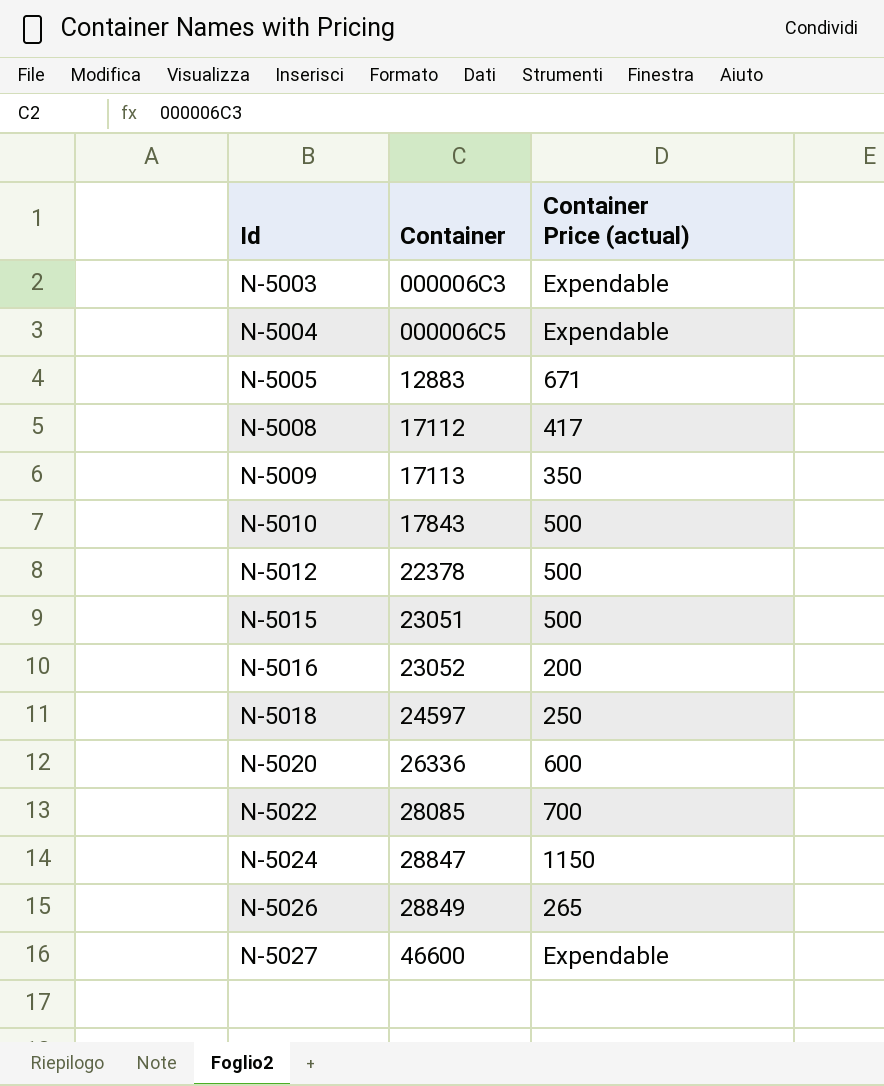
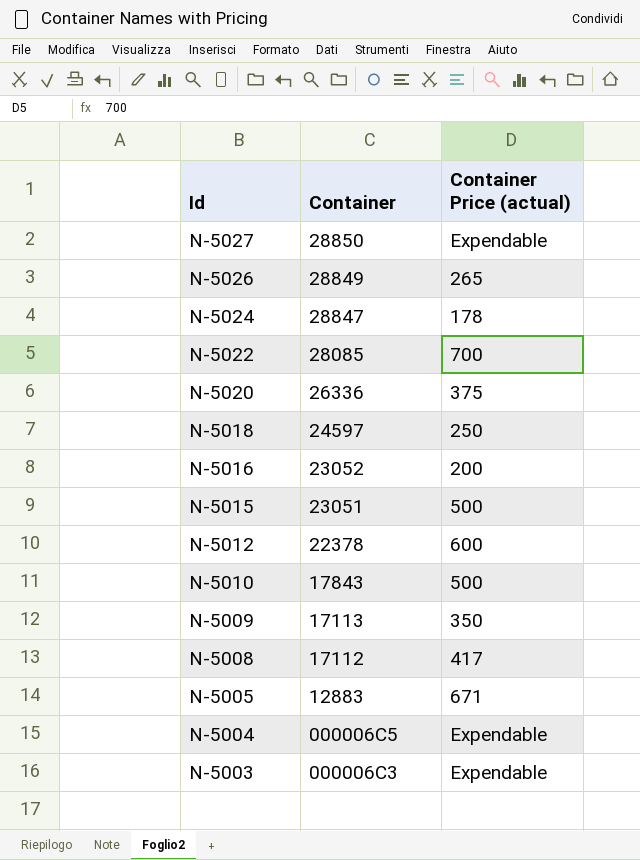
row order: Id ascending -> Id descending
N-5027 | Container: 46600 -> 28850
N-5024 | Container Price (actual): 1150 -> 178
N-5020 | Container Price (actual): 600 -> 375
N-5012 | Container Price (actual): 500 -> 600

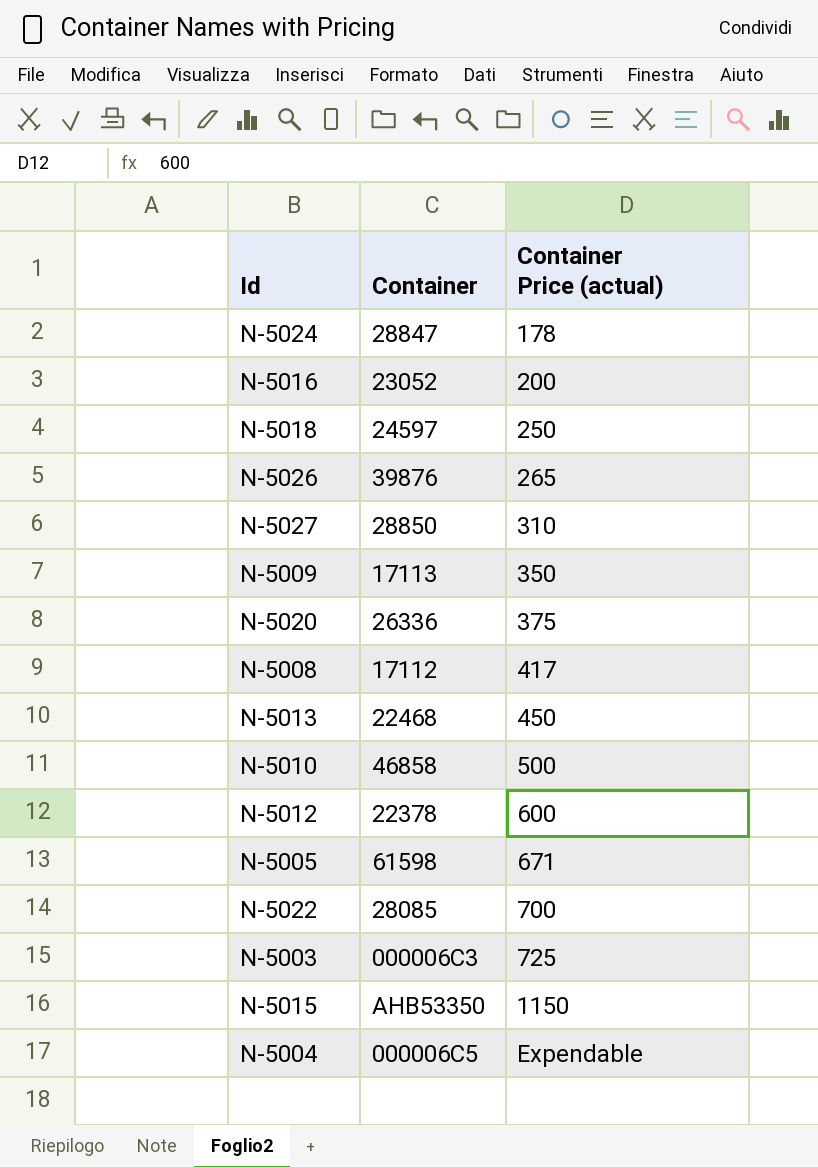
row order: Id descending -> Container Price (actual) ascending
N-5026 | Container: 28849 -> 39876
N-5027 | Container Price (actual): Expendable -> 310
row N-5013: none -> 22468 | 450
N-5010 | Container: 17843 -> 46858
N-5005 | Container: 12883 -> 61598
N-5003 | Container Price (actual): Expendable -> 725
N-5015 | Container: 23051 -> AHB53350
N-5015 | Container Price (actual): 500 -> 1150

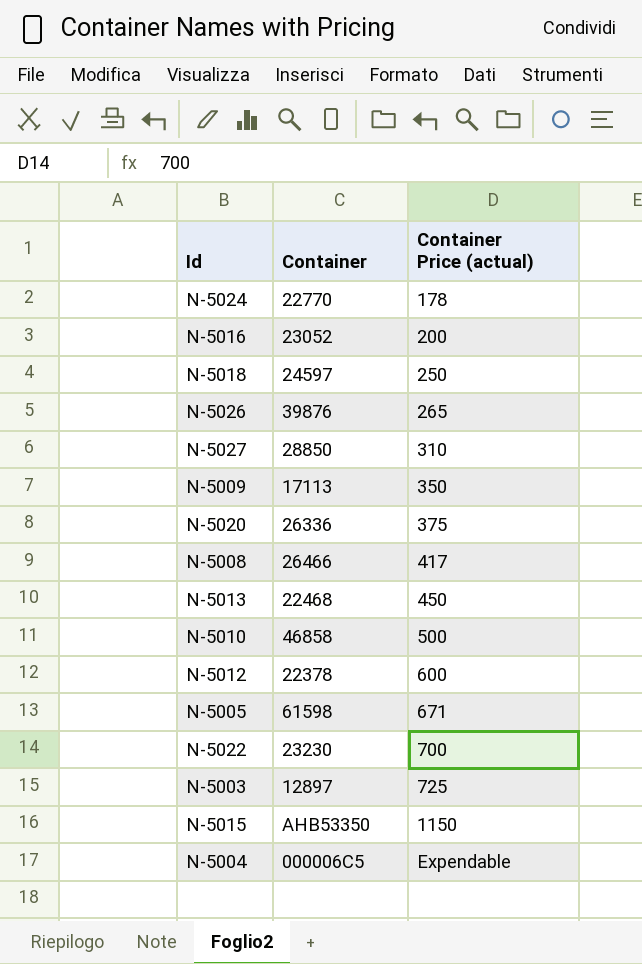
N-5024 | Container: 28847 -> 22770
N-5008 | Container: 17112 -> 26466
N-5022 | Container: 28085 -> 23230
N-5003 | Container: 000006C3 -> 12897

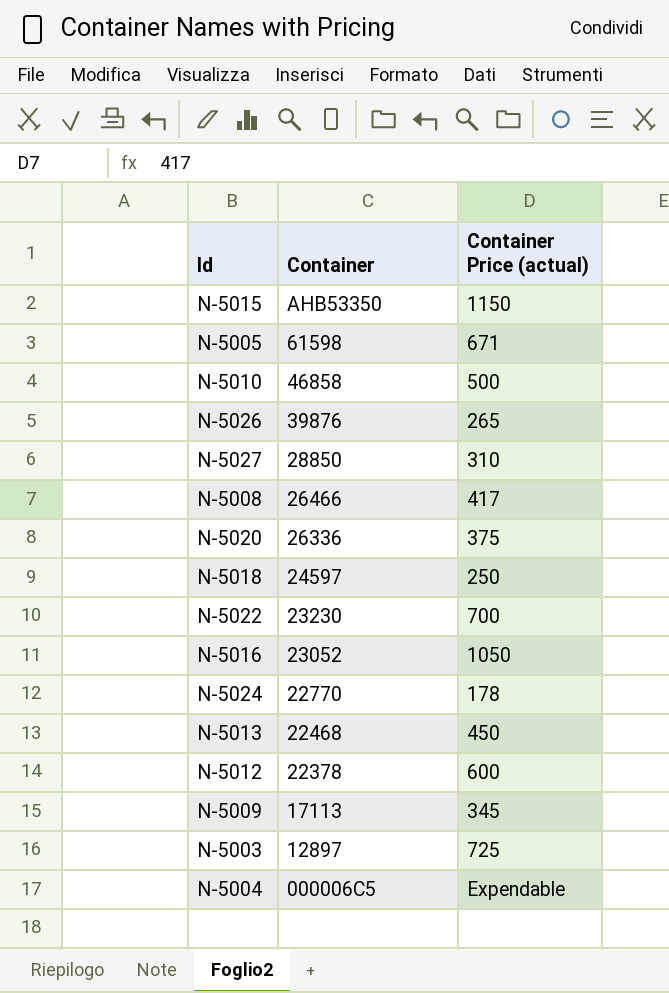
row order: Container Price (actual) ascending -> Container descending
N-5016 | Container Price (actual): 200 -> 1050
N-5009 | Container Price (actual): 350 -> 345

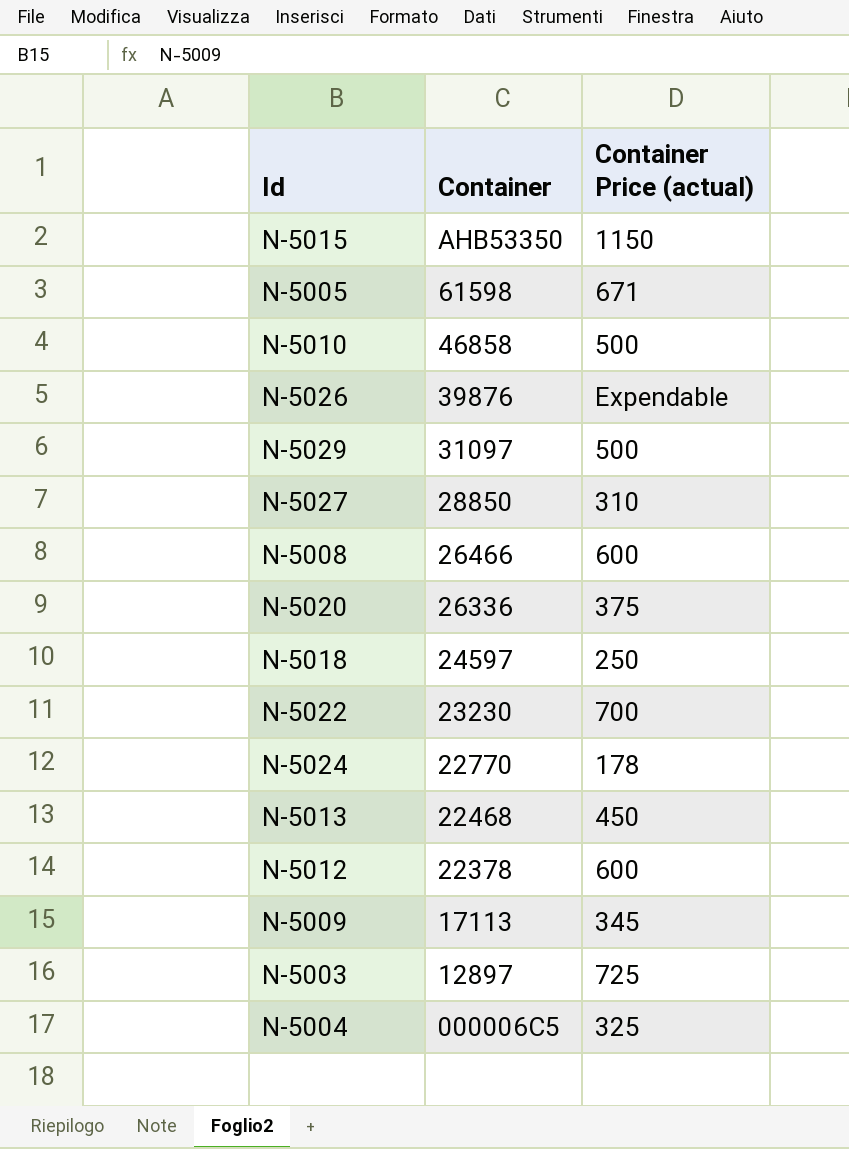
row N-5016: 23052 | 1050 -> none
N-5026 | Container Price (actual): 265 -> Expendable
row N-5029: none -> 31097 | 500
N-5008 | Container Price (actual): 417 -> 600
N-5004 | Container Price (actual): Expendable -> 325

